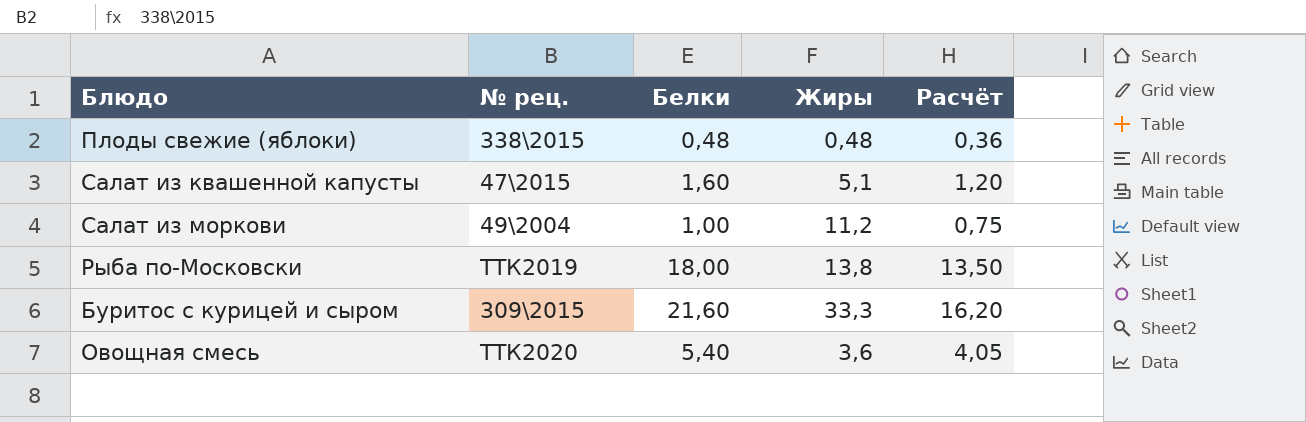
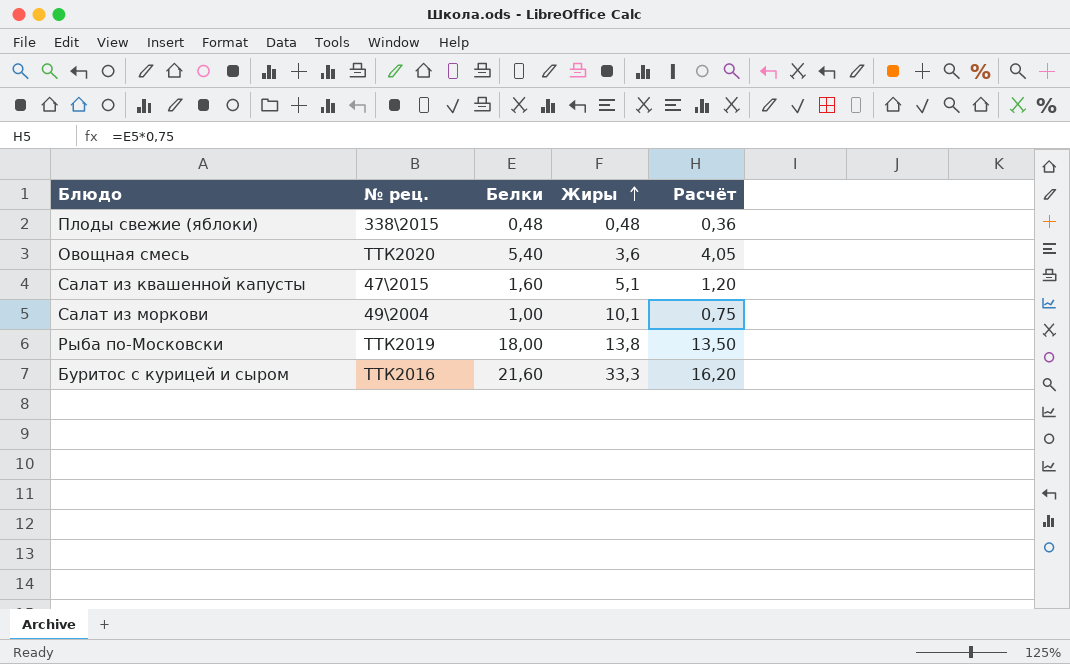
row order: none -> Жиры ascending
Салат из моркови | Жиры: 11,2 -> 10,1
Буритос с курицей и сыром | № рец.: 309\2015 -> ТТК2016

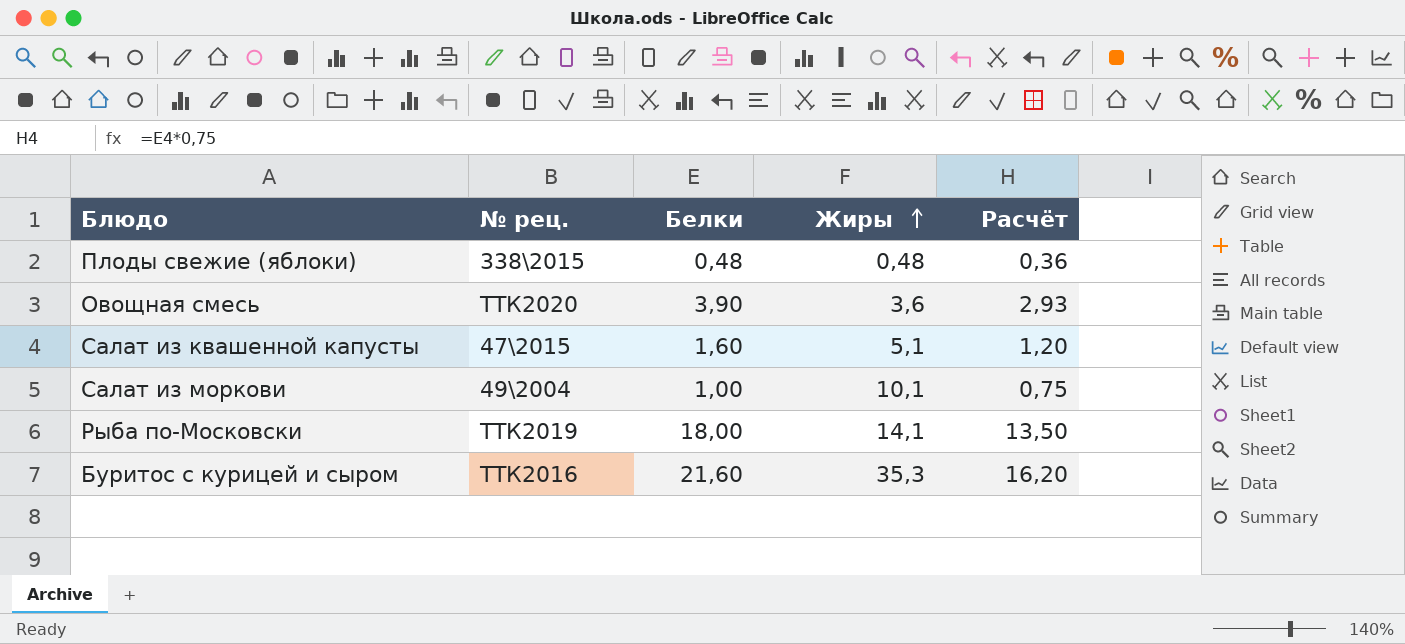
Овощная смесь | Белки: 5,40 -> 3,90
Овощная смесь | Расчёт: 4,05 -> 2,93
Рыба по-Московски | Жиры: 13,8 -> 14,1
Буритос с курицей и сыром | Жиры: 33,3 -> 35,3

